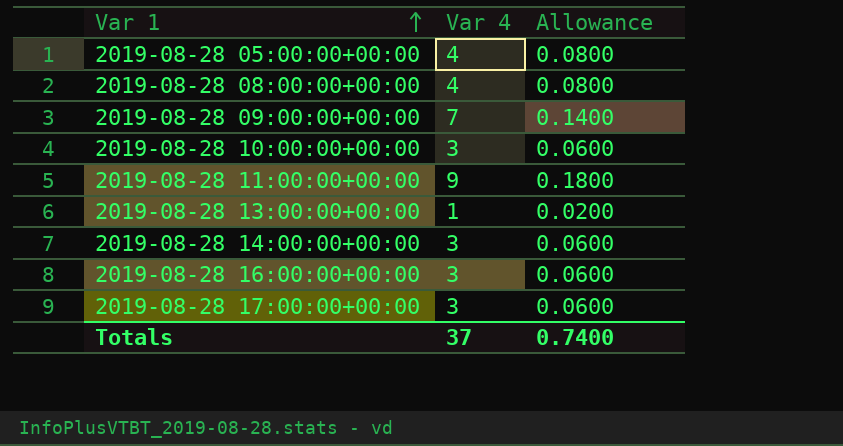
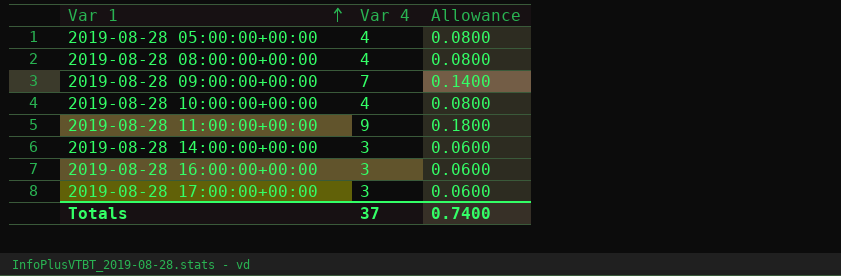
row 2019-08-28 13:00:00+00:00: 1 | 0.0200 -> none
2019-08-28 10:00:00+00:00 | Var 4: 3 -> 4
2019-08-28 10:00:00+00:00 | Allowance: 0.0600 -> 0.0800

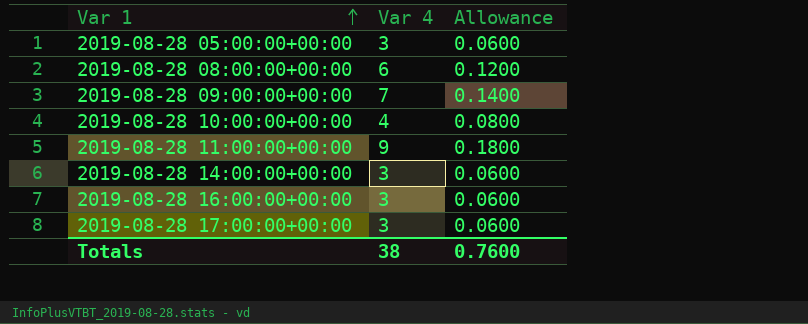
2019-08-28 05:00:00+00:00 | Var 4: 4 -> 3
2019-08-28 05:00:00+00:00 | Allowance: 0.0800 -> 0.0600
2019-08-28 08:00:00+00:00 | Var 4: 4 -> 6
2019-08-28 08:00:00+00:00 | Allowance: 0.0800 -> 0.1200
Totals | Var 4: 37 -> 38
Totals | Allowance: 0.7400 -> 0.7600

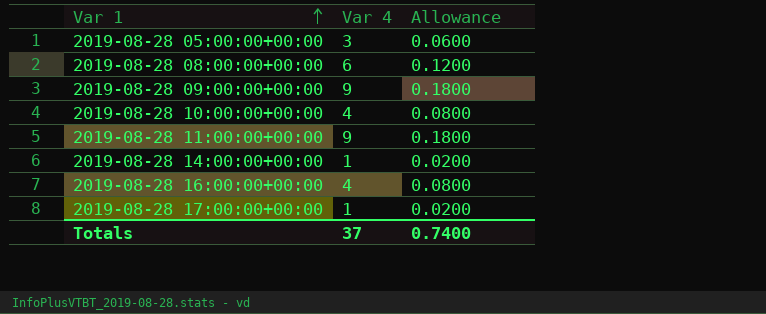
2019-08-28 09:00:00+00:00 | Var 4: 7 -> 9
2019-08-28 09:00:00+00:00 | Allowance: 0.1400 -> 0.1800
2019-08-28 14:00:00+00:00 | Var 4: 3 -> 1
2019-08-28 14:00:00+00:00 | Allowance: 0.0600 -> 0.0200
2019-08-28 16:00:00+00:00 | Var 4: 3 -> 4
2019-08-28 16:00:00+00:00 | Allowance: 0.0600 -> 0.0800
2019-08-28 17:00:00+00:00 | Var 4: 3 -> 1
2019-08-28 17:00:00+00:00 | Allowance: 0.0600 -> 0.0200
Totals | Var 4: 38 -> 37
Totals | Allowance: 0.7600 -> 0.7400

